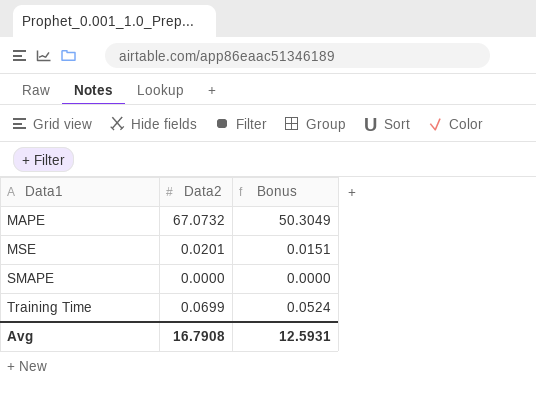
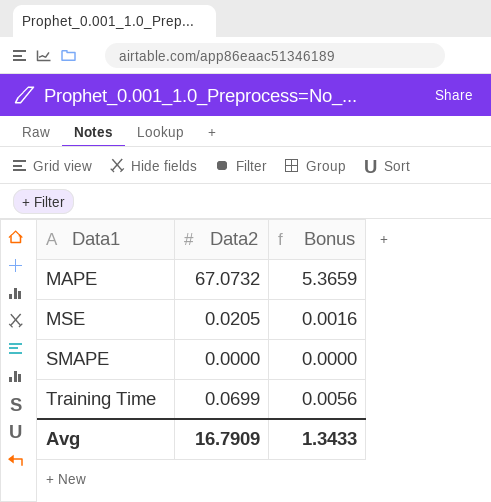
column Bonus | formula: [Data2] * 0.75 -> [Data2] * 0.08
MSE | Data2: 0.0201 -> 0.0205
Avg | Data2: 16.7908 -> 16.7909
Avg | Bonus: 12.5931 -> 1.3433

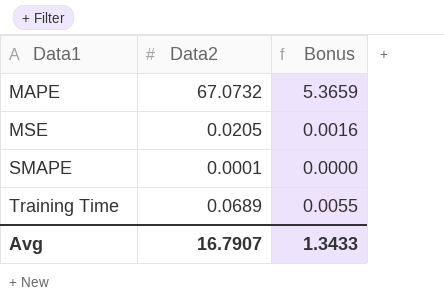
SMAPE | Data2: 0.0000 -> 0.0001
Training Time | Data2: 0.0699 -> 0.0689
Training Time | Bonus: 0.0056 -> 0.0055
Avg | Data2: 16.7909 -> 16.7907

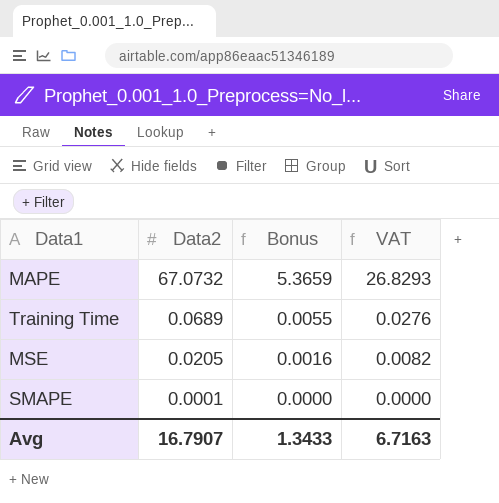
row order: Data1 ascending -> Data2 descending
column VAT | formula: none -> [Data2] * 0.4

